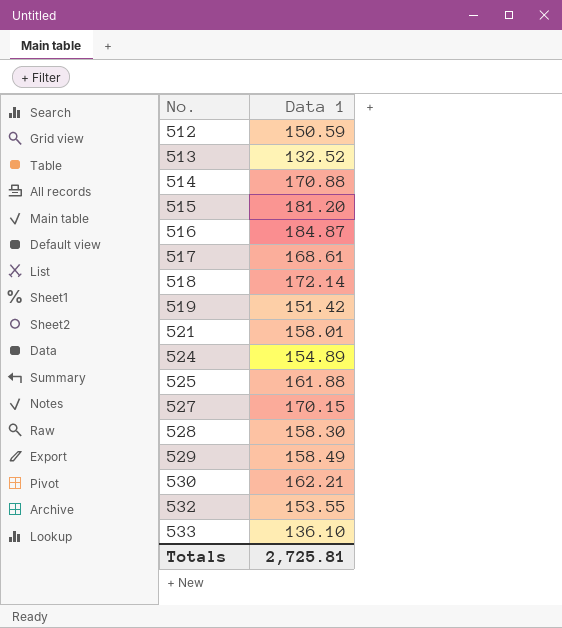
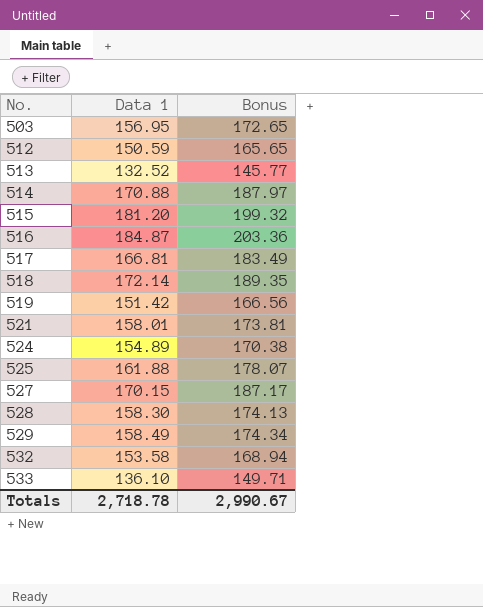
column Bonus | formula: none -> [Data 1] * 1.1
row 530: 162.21 -> none
row 503: none -> 156.95 | 172.65
517 | Data 1: 168.61 -> 166.81
532 | Data 1: 153.55 -> 153.58
Totals | Data 1: 2,725.81 -> 2,718.78

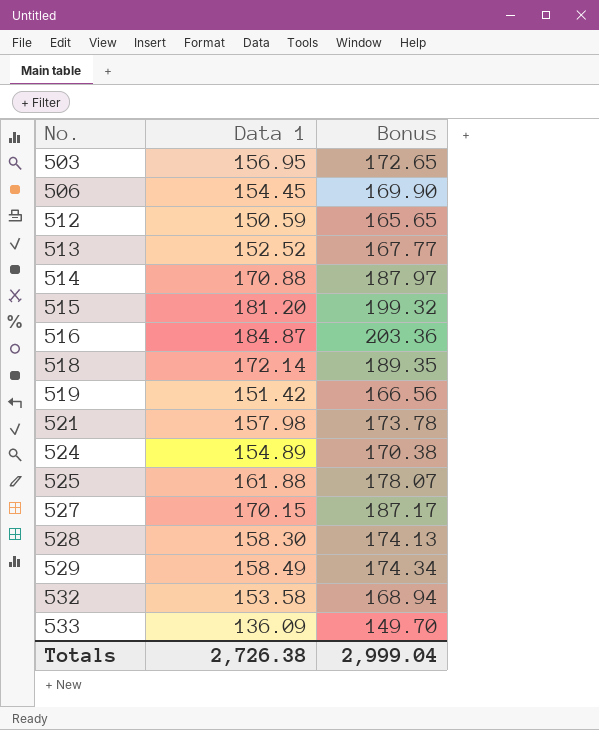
row 517: 166.81 | 183.49 -> none
row 506: none -> 154.45 | 169.90
513 | Data 1: 132.52 -> 152.52
513 | Bonus: 145.77 -> 167.77
521 | Data 1: 158.01 -> 157.98
521 | Bonus: 173.81 -> 173.78
533 | Data 1: 136.10 -> 136.09
533 | Bonus: 149.71 -> 149.70
Totals | Data 1: 2,718.78 -> 2,726.38
Totals | Bonus: 2,990.67 -> 2,999.04

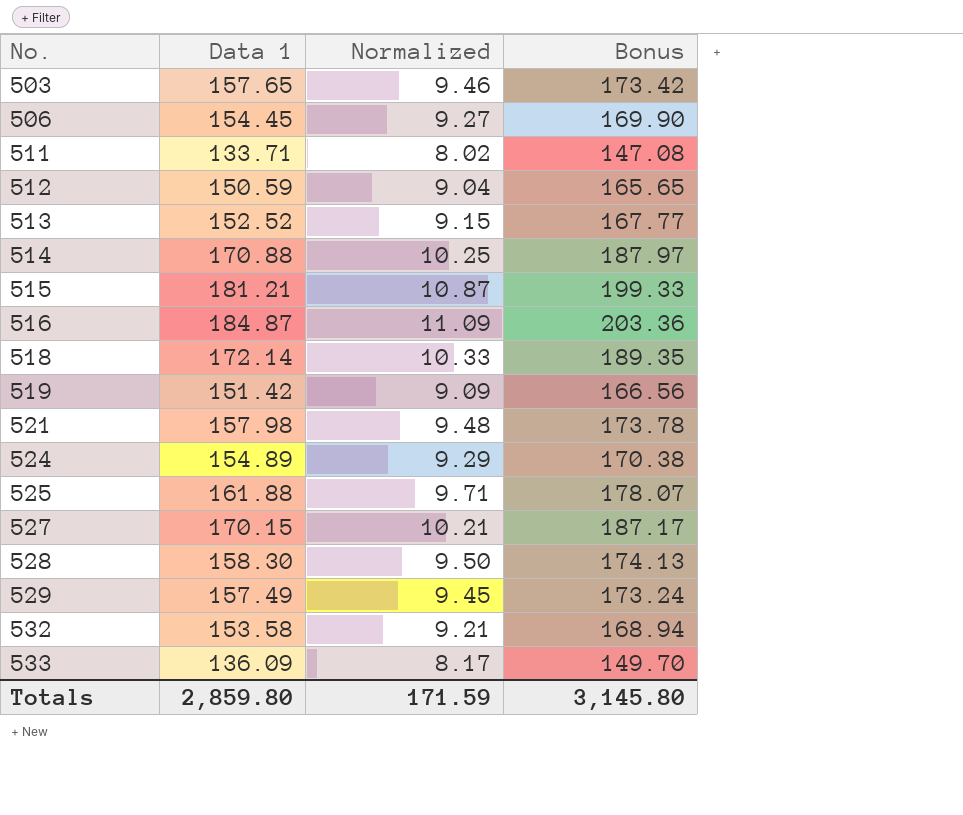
column Normalized | formula: none -> [Data 1] * 0.06
503 | Data 1: 156.95 -> 157.65
503 | Bonus: 172.65 -> 173.42
row 511: none -> 133.71 | 8.02 | 147.08
515 | Data 1: 181.20 -> 181.21
515 | Bonus: 199.32 -> 199.33
529 | Data 1: 158.49 -> 157.49
529 | Bonus: 174.34 -> 173.24
Totals | Data 1: 2,726.38 -> 2,859.80
Totals | Bonus: 2,999.04 -> 3,145.80

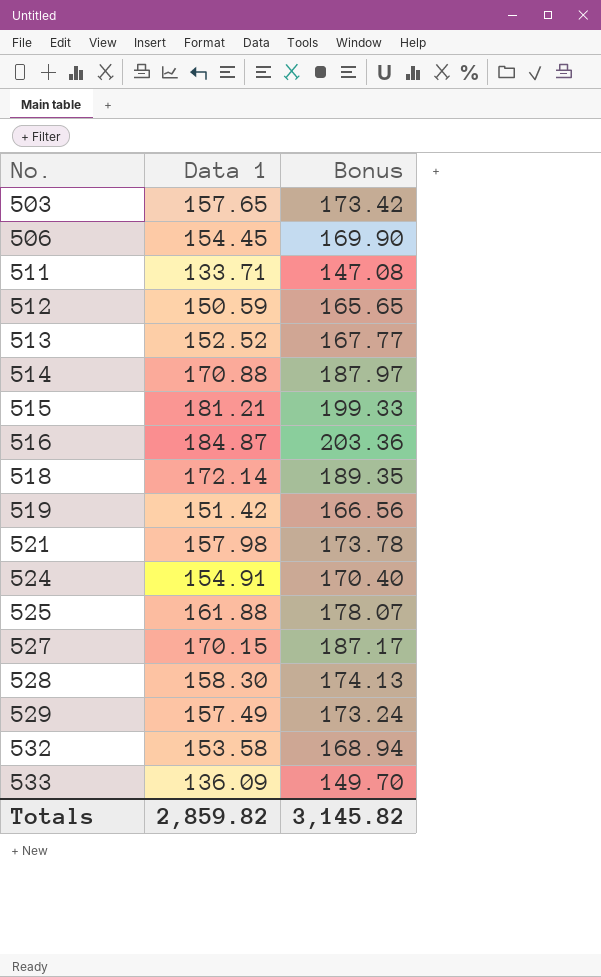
column Normalized | formula: [Data 1] * 0.06 -> none
524 | Data 1: 154.89 -> 154.91
524 | Bonus: 170.38 -> 170.40
Totals | Data 1: 2,859.80 -> 2,859.82
Totals | Bonus: 3,145.80 -> 3,145.82

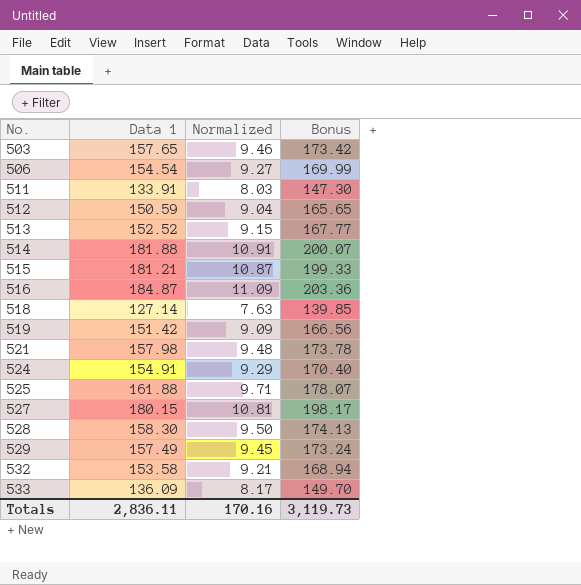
column Normalized | formula: none -> [Data 1] * 0.06
506 | Data 1: 154.45 -> 154.54
506 | Bonus: 169.90 -> 169.99
511 | Data 1: 133.71 -> 133.91
511 | Bonus: 147.08 -> 147.30
514 | Data 1: 170.88 -> 181.88
514 | Bonus: 187.97 -> 200.07
518 | Data 1: 172.14 -> 127.14
518 | Bonus: 189.35 -> 139.85
527 | Data 1: 170.15 -> 180.15
527 | Bonus: 187.17 -> 198.17
Totals | Data 1: 2,859.82 -> 2,836.11
Totals | Bonus: 3,145.82 -> 3,119.73

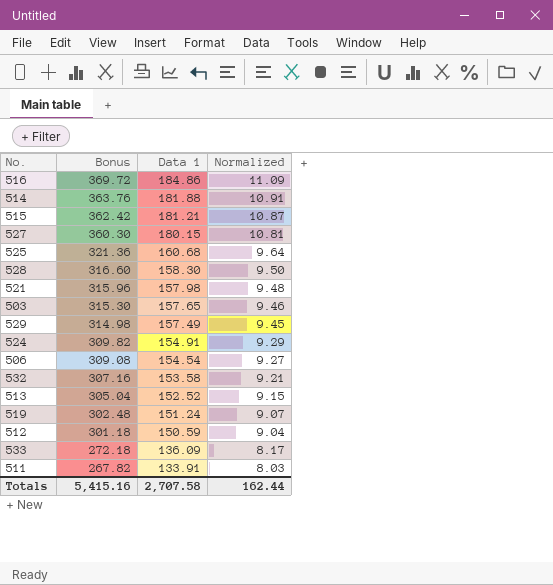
row order: No. ascending -> Bonus descending
column Bonus | formula: [Data 1] * 1.1 -> [Data 1] * 2
column Bonus | position: 4 -> 2
row 518: 127.14 | 7.63 | 139.85 -> none
516 | Data 1: 184.87 -> 184.86
525 | Data 1: 161.88 -> 160.68
525 | Normalized: 9.71 -> 9.64
519 | Data 1: 151.42 -> 151.24
519 | Normalized: 9.09 -> 9.07
Totals | Bonus: 3,119.73 -> 5,415.16
Totals | Data 1: 2,836.11 -> 2,707.58
Totals | Normalized: 170.16 -> 162.44

